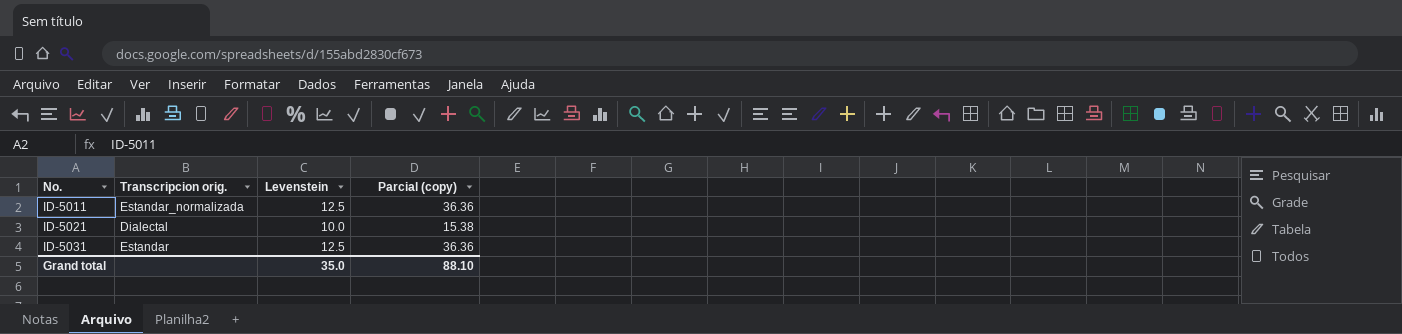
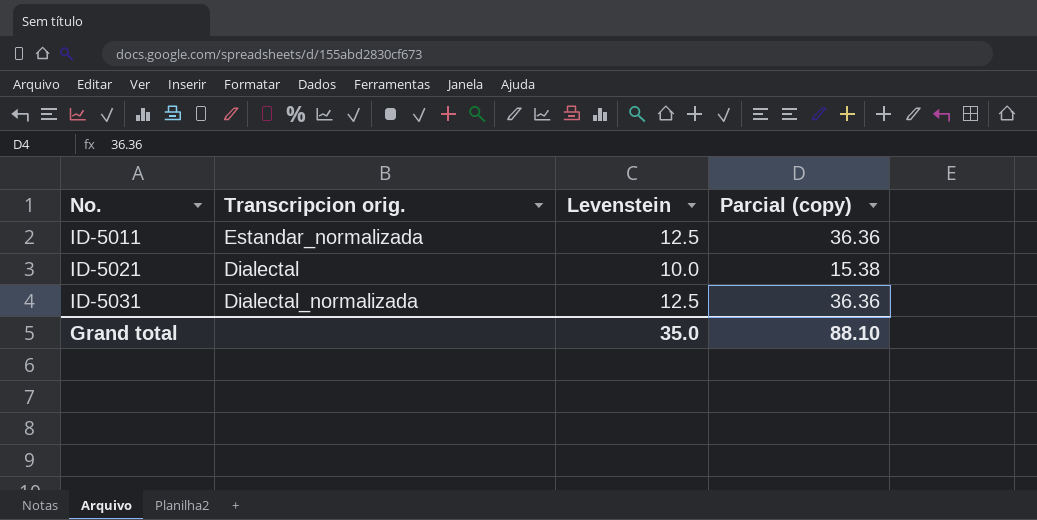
ID-5031 | Transcripcion orig.: Estandar -> Dialectal_normalizada

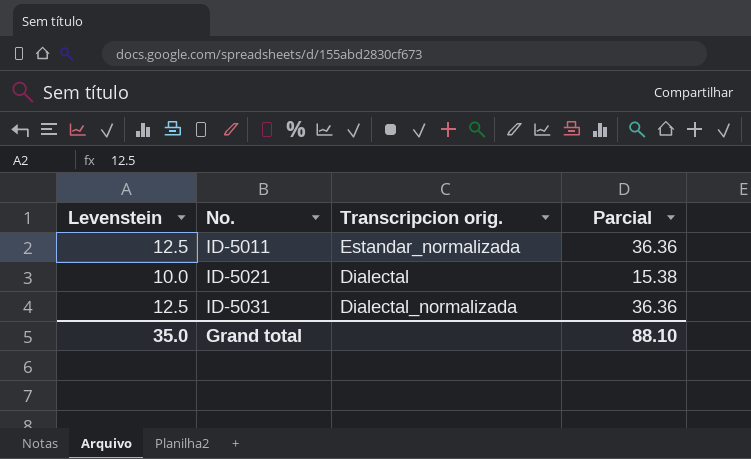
column Levenstein | position: 3 -> 1
column name: Parcial (copy) -> Parcial

